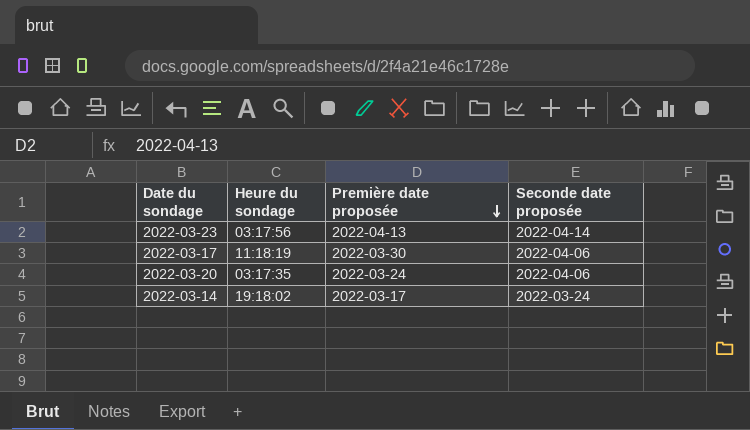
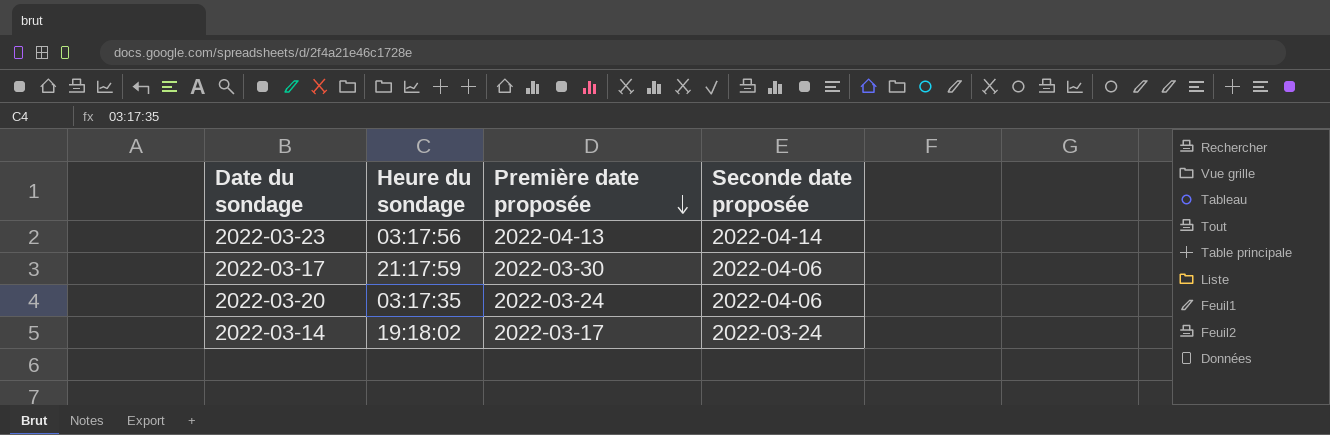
2022-03-17 | Heure du sondage: 11:18:19 -> 21:17:59

